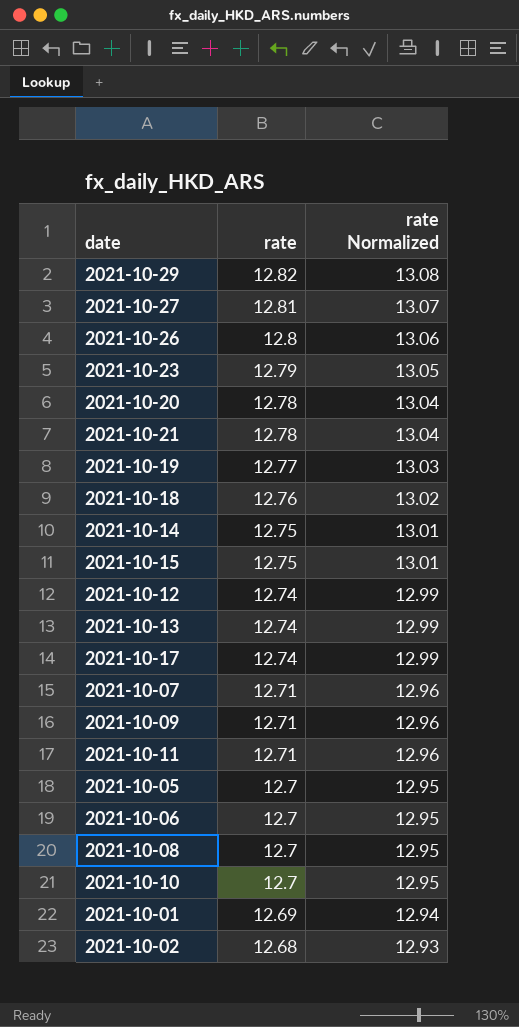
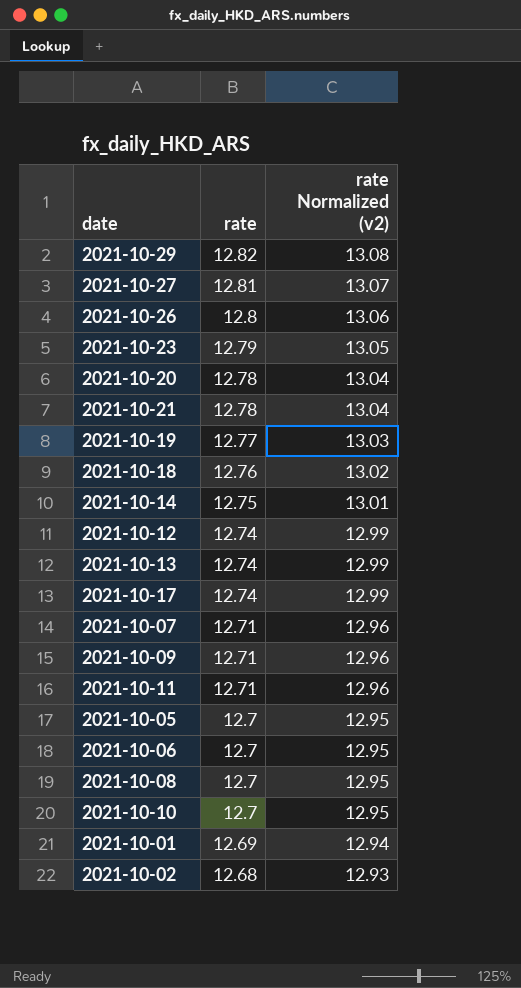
column name: rate Normalized -> rate Normalized (v2)
row 2021-10-15: 12.75 | 13.01 -> none

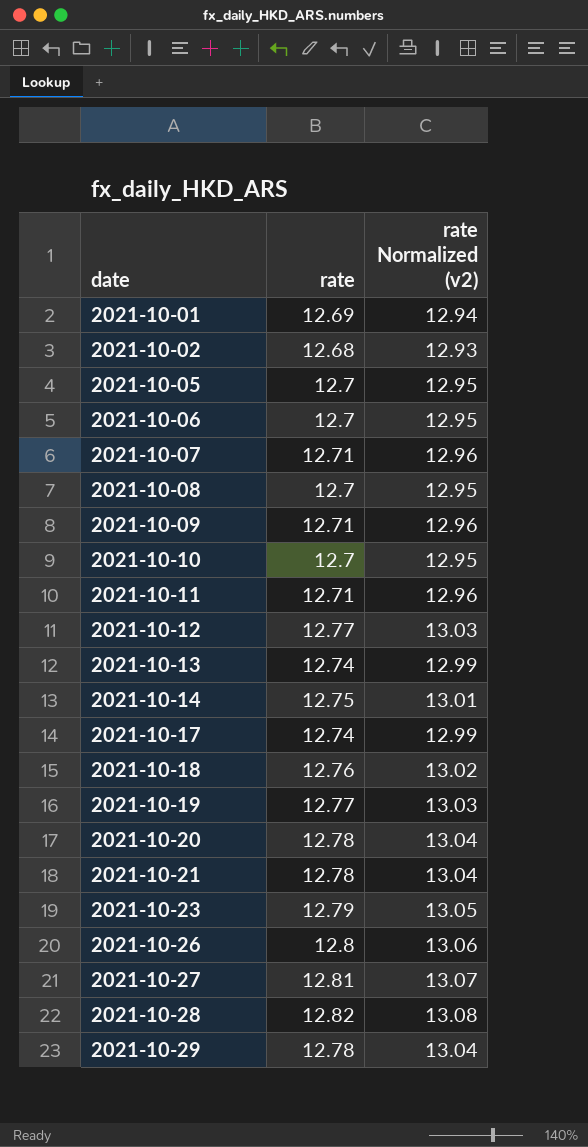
row order: rate descending -> date ascending
2021-10-12 | rate: 12.74 -> 12.77
2021-10-12 | rate Normalized (v2): 12.99 -> 13.03
row 2021-10-28: none -> 12.82 | 13.08
2021-10-29 | rate: 12.82 -> 12.78
2021-10-29 | rate Normalized (v2): 13.08 -> 13.04

